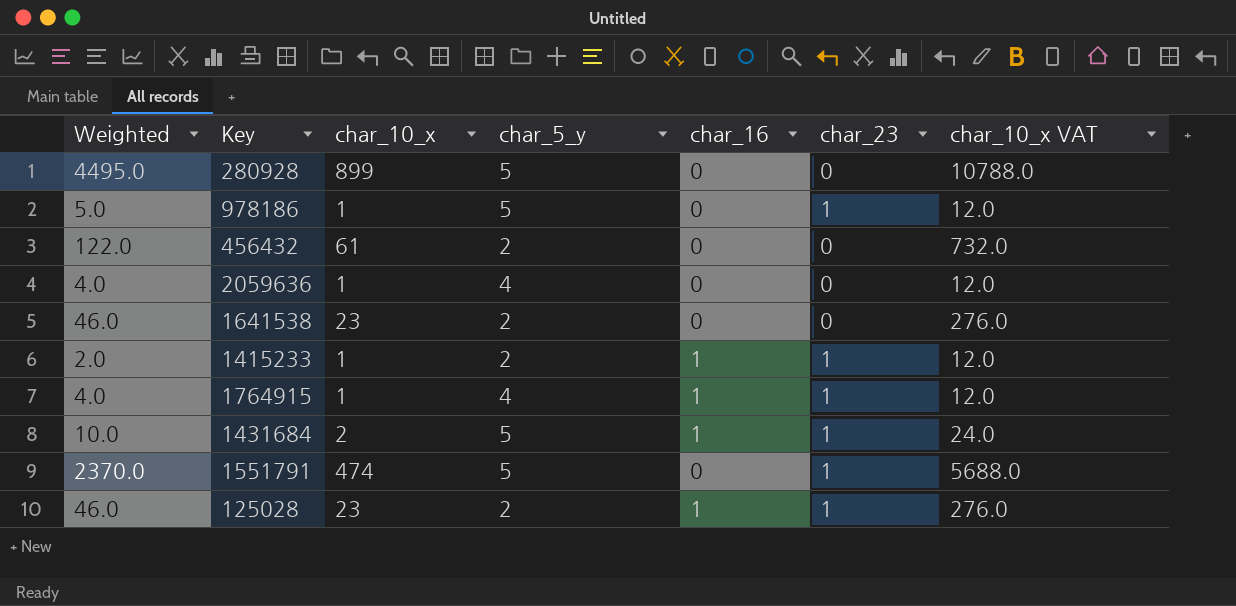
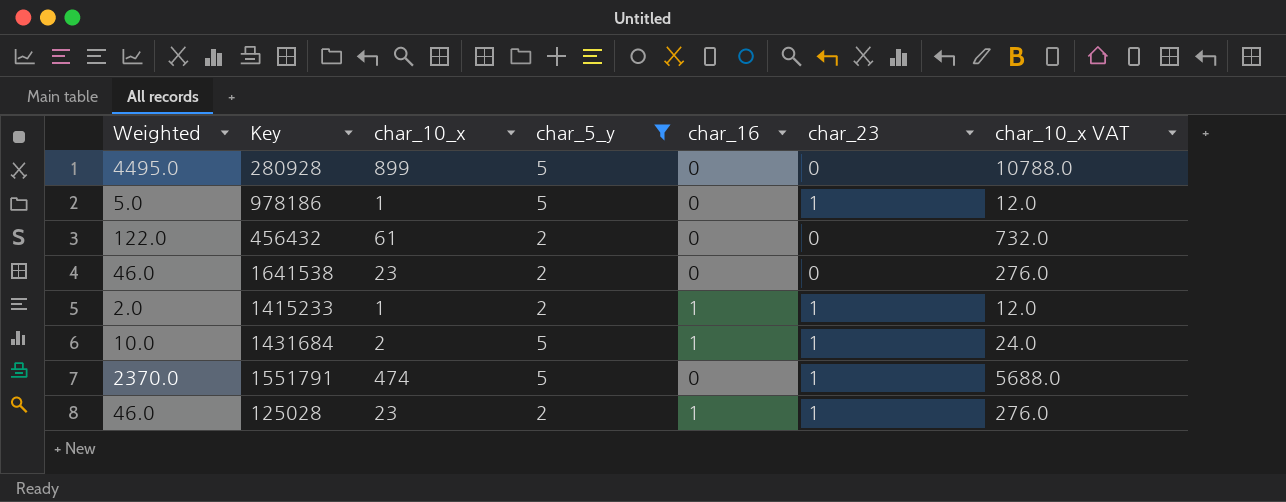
filter: none -> char_5_y != 4

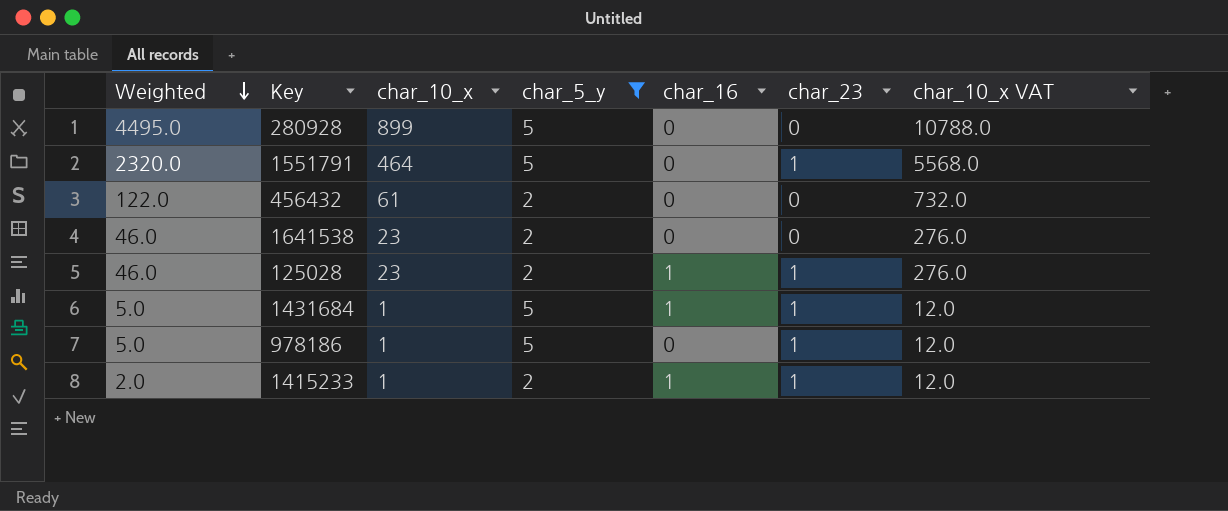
row order: none -> Weighted descending
1551791 | Weighted: 2370.0 -> 2320.0
1551791 | char_10_x: 474 -> 464
1551791 | char_10_x VAT: 5688.0 -> 5568.0
1431684 | Weighted: 10.0 -> 5.0
1431684 | char_10_x: 2 -> 1
1431684 | char_10_x VAT: 24.0 -> 12.0

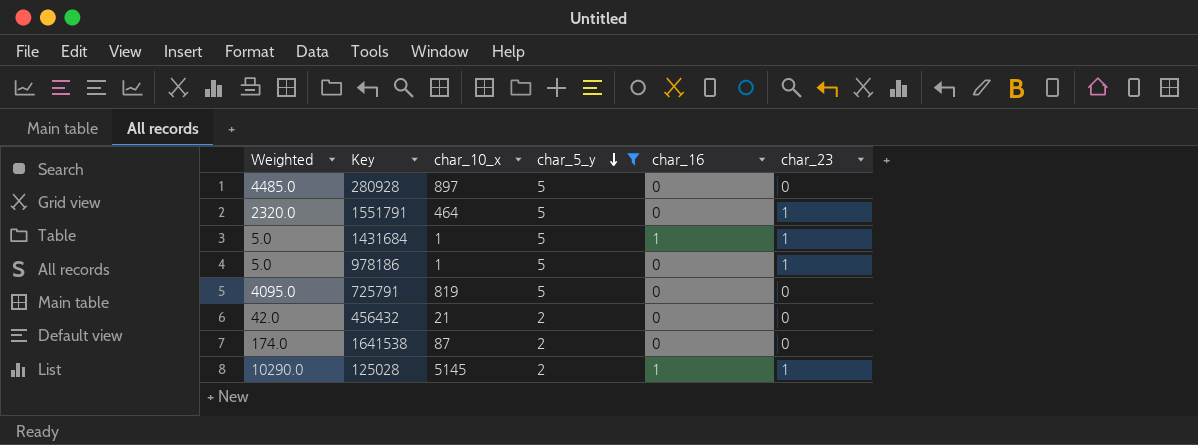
row order: Weighted descending -> char_5_y descending
column char_10_x VAT | formula: [char_10_x] * 12 -> none
row 1415233: 2.0 | 1 | 2 | 1 | 1 | 12.0 -> none
280928 | Weighted: 4495.0 -> 4485.0
280928 | char_10_x: 899 -> 897
row 725791: none -> 4095.0 | 819 | 5 | 0 | 0
456432 | Weighted: 122.0 -> 42.0
456432 | char_10_x: 61 -> 21
1641538 | Weighted: 46.0 -> 174.0
1641538 | char_10_x: 23 -> 87
125028 | Weighted: 46.0 -> 10290.0
125028 | char_10_x: 23 -> 5145

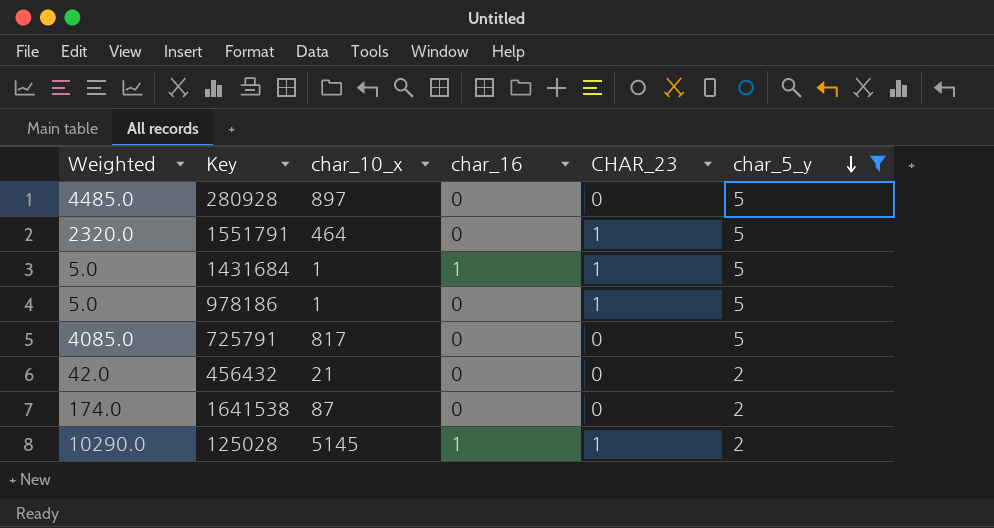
column name: char_23 -> CHAR_23
column char_5_y | position: 4 -> 6
725791 | Weighted: 4095.0 -> 4085.0
725791 | char_10_x: 819 -> 817

